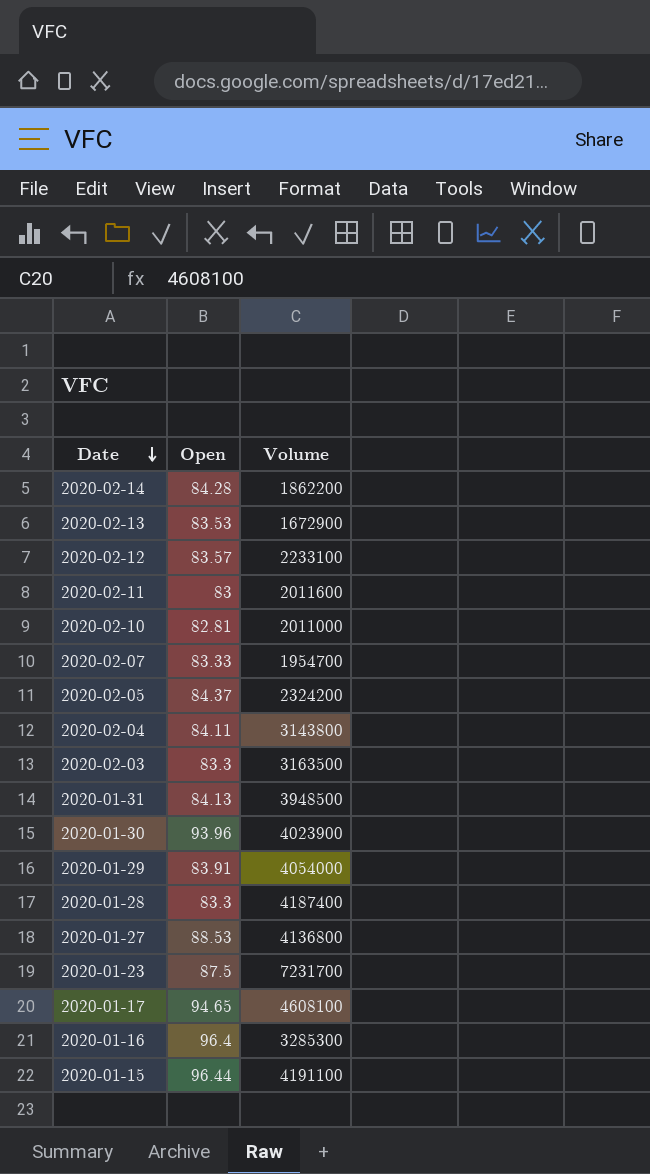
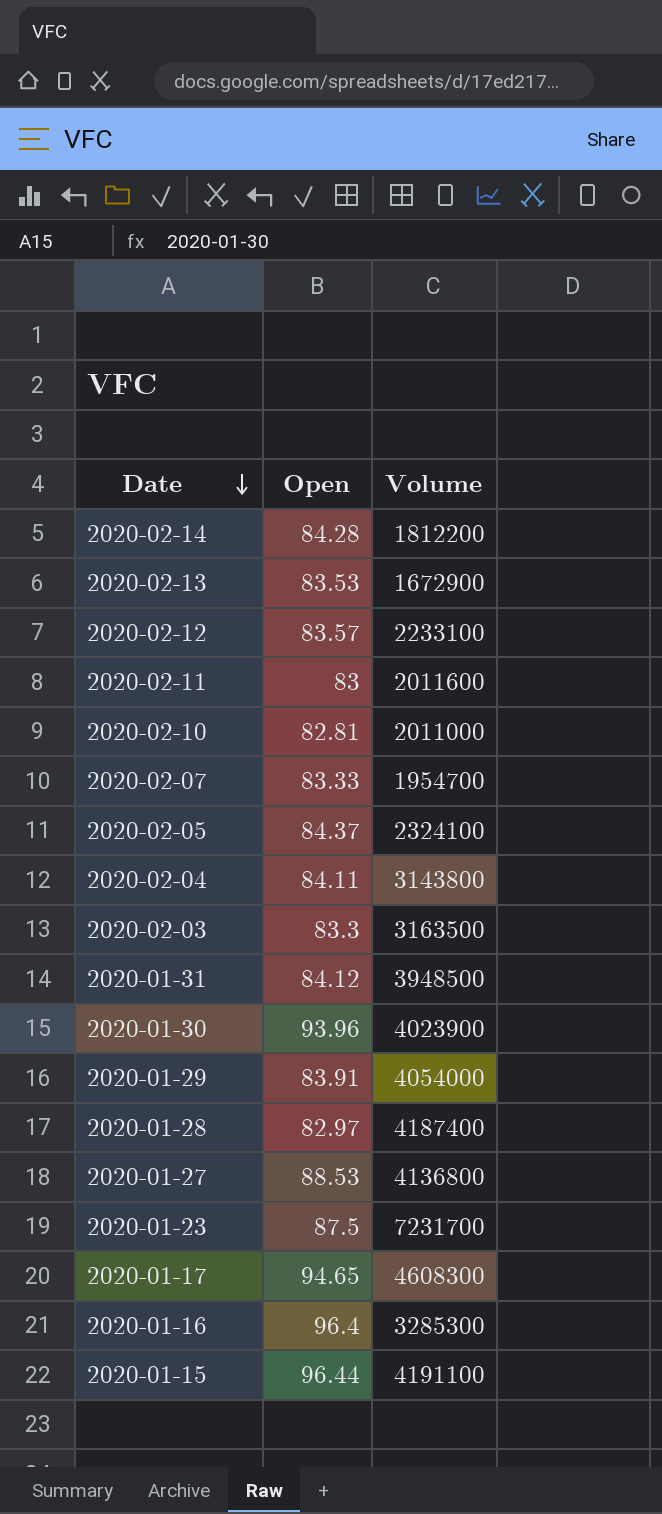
2020-02-14 | Volume: 1862200 -> 1812200
2020-02-05 | Volume: 2324200 -> 2324100
2020-01-31 | Open: 84.13 -> 84.12
2020-01-28 | Open: 83.3 -> 82.97
2020-01-17 | Volume: 4608100 -> 4608300

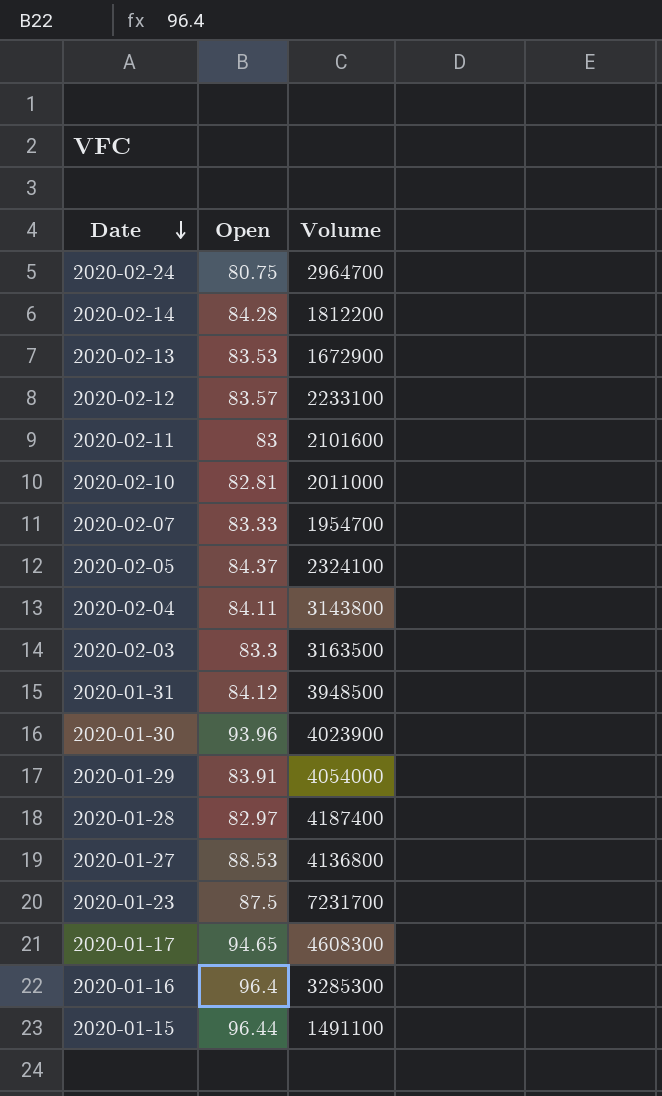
row 2020-02-24: none -> 80.75 | 2964700
2020-02-11 | Volume: 2011600 -> 2101600
2020-01-15 | Volume: 4191100 -> 1491100

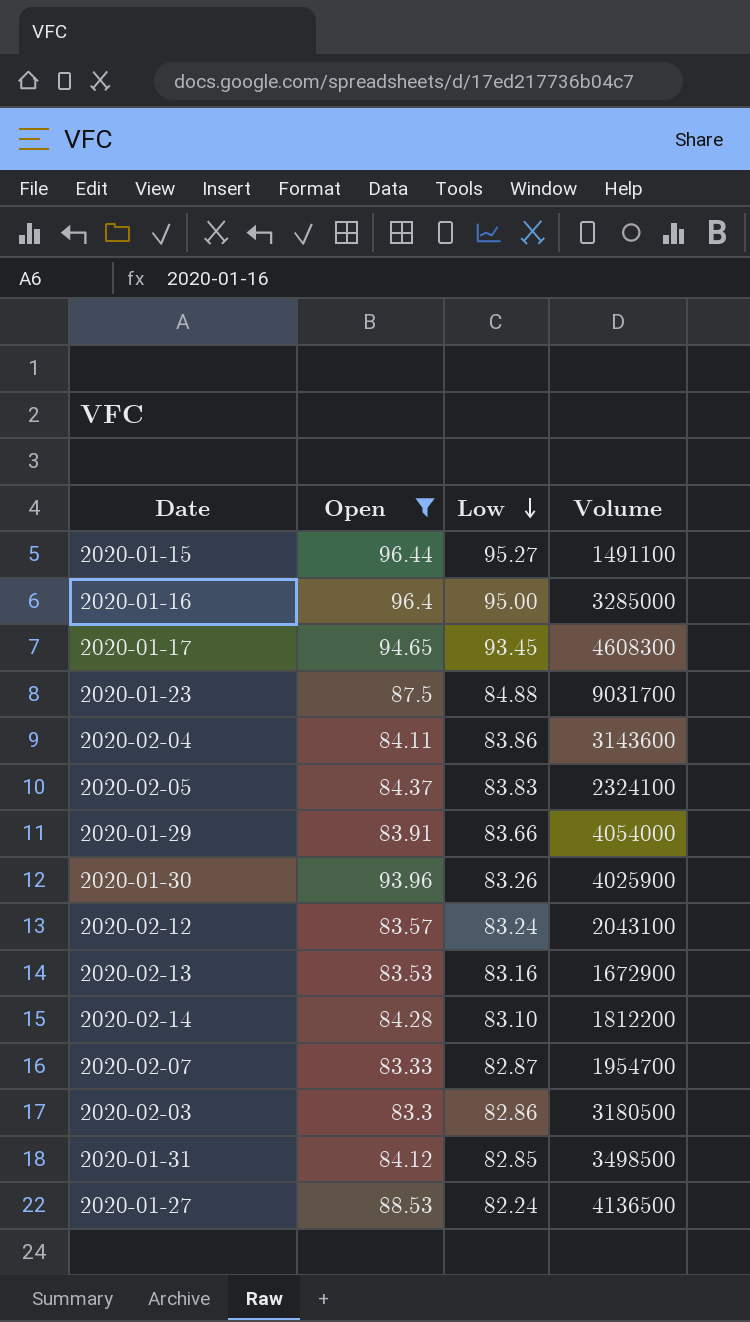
filter: none -> Open >= 83.3
row order: Date descending -> Low descending
column Low | position: none -> 3
2020-01-16 | Volume: 3285300 -> 3285000
2020-01-23 | Volume: 7231700 -> 9031700
2020-02-04 | Volume: 3143800 -> 3143600
2020-01-30 | Volume: 4023900 -> 4025900
2020-02-12 | Volume: 2233100 -> 2043100
2020-02-03 | Volume: 3163500 -> 3180500
2020-01-31 | Volume: 3948500 -> 3498500
2020-01-27 | Volume: 4136800 -> 4136500

